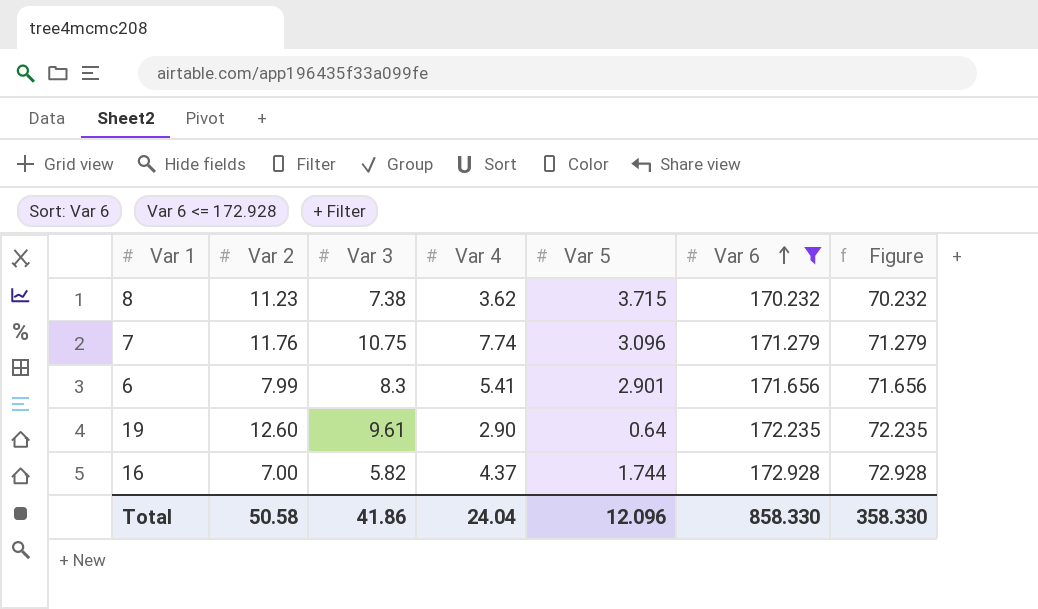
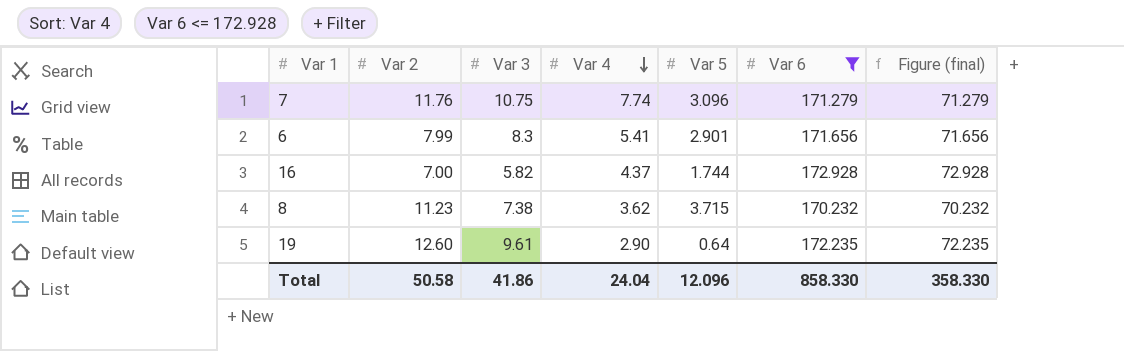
row order: Var 6 ascending -> Var 4 descending
column name: Figure -> Figure (final)

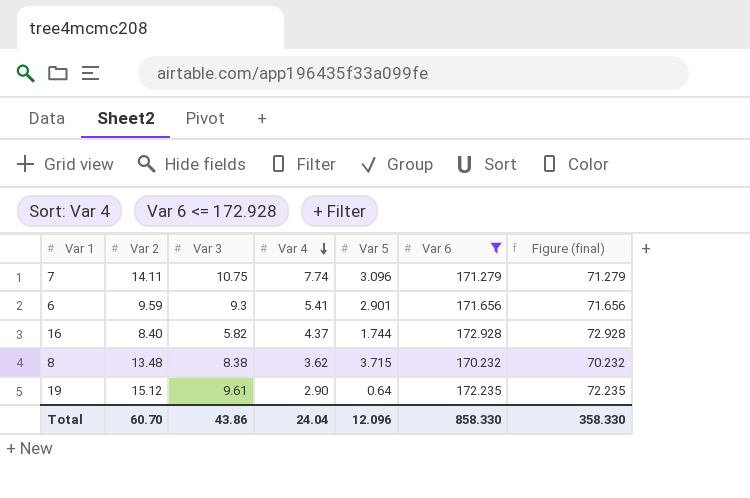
7 | Var 2: 11.76 -> 14.11
6 | Var 2: 7.99 -> 9.59
6 | Var 3: 8.3 -> 9.3
16 | Var 2: 7.00 -> 8.40
8 | Var 2: 11.23 -> 13.48
8 | Var 3: 7.38 -> 8.38
19 | Var 2: 12.60 -> 15.12
Total | Var 2: 50.58 -> 60.70
Total | Var 3: 41.86 -> 43.86

